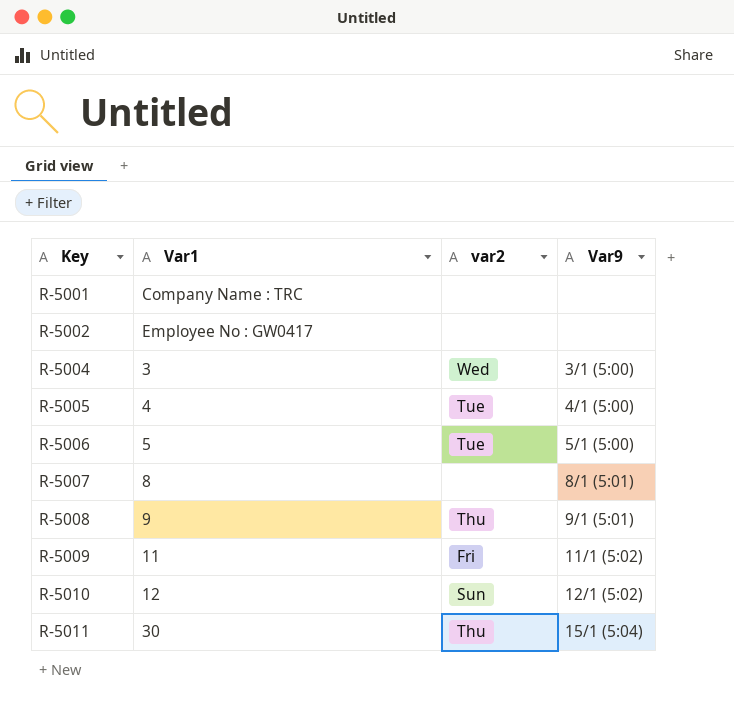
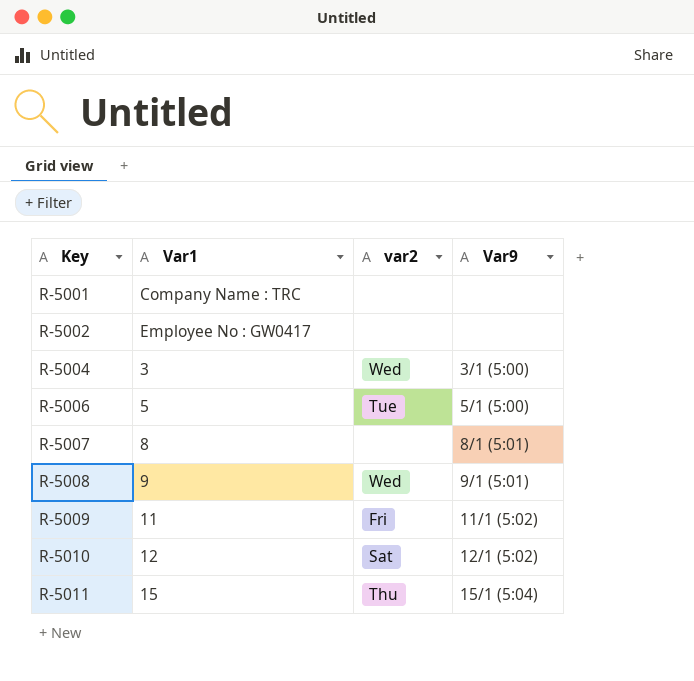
row R-5005: 4 | Tue | 4/1 (5:00) -> none
R-5008 | var2: Thu -> Wed
R-5010 | var2: Sun -> Sat
R-5011 | Var1: 30 -> 15

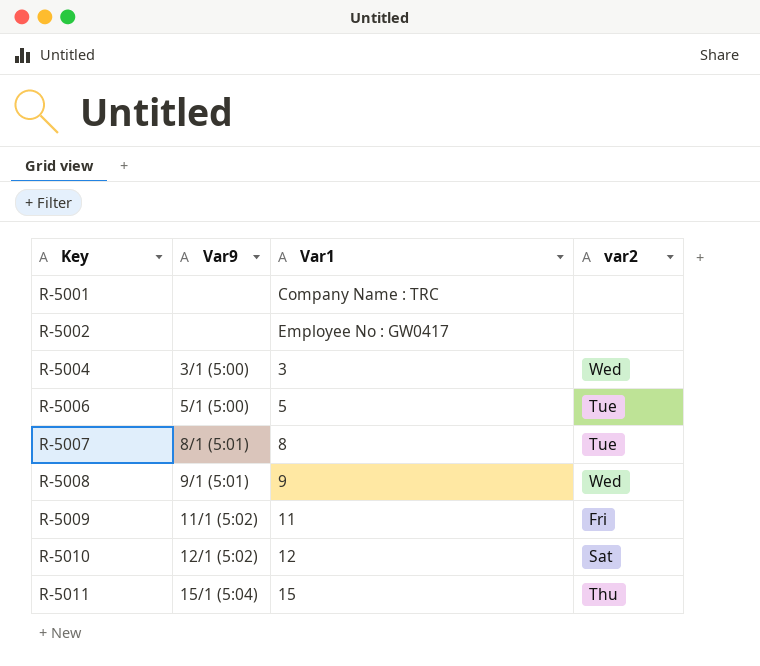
column Var9 | position: 4 -> 2
R-5007 | var2: none -> Tue

